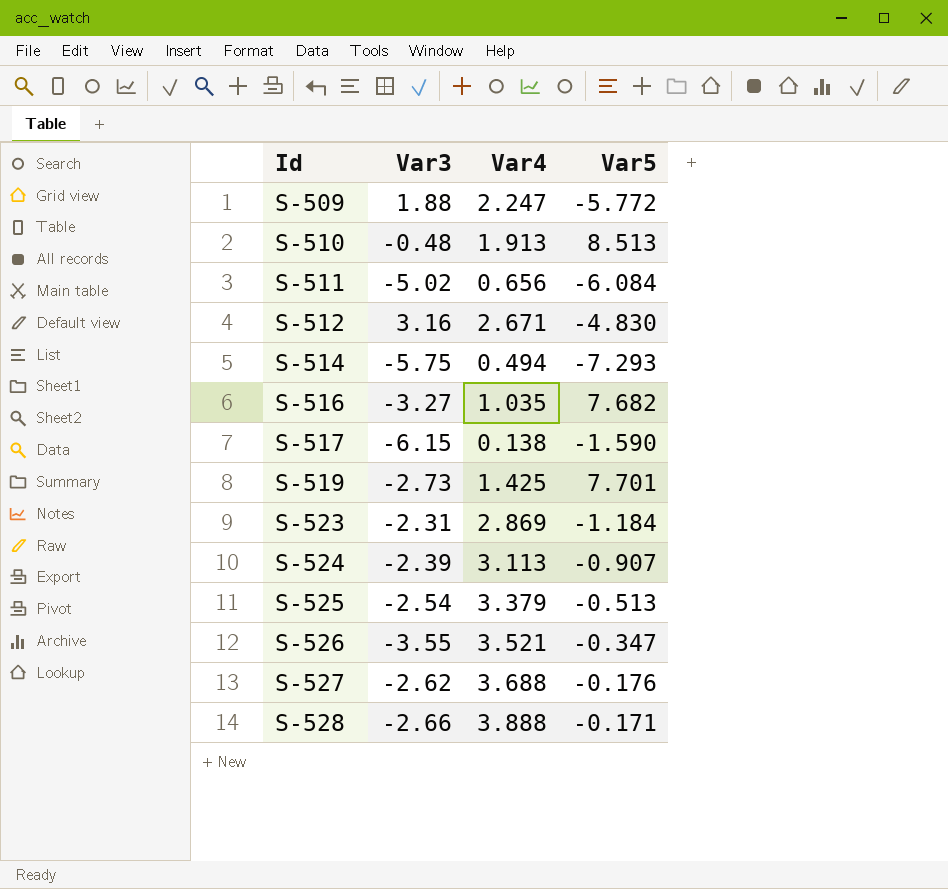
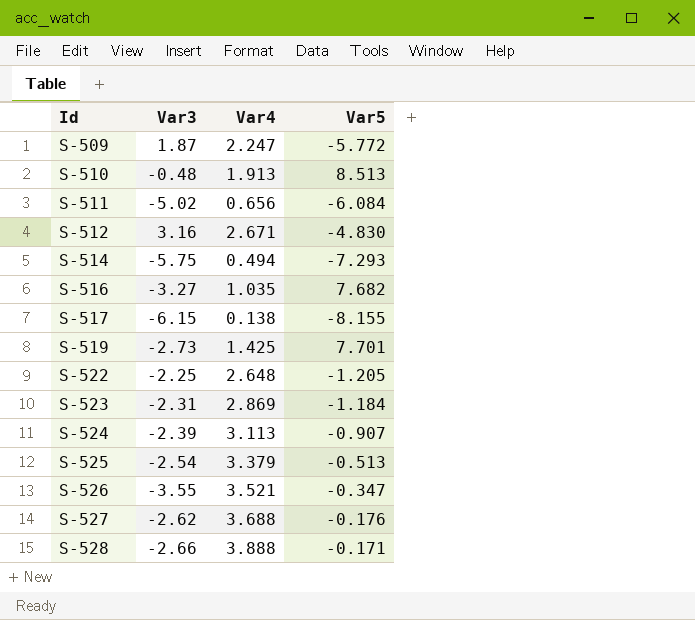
S-509 | Var3: 1.88 -> 1.87
S-517 | Var5: -1.590 -> -8.155
row S-522: none -> -2.25 | 2.648 | -1.205

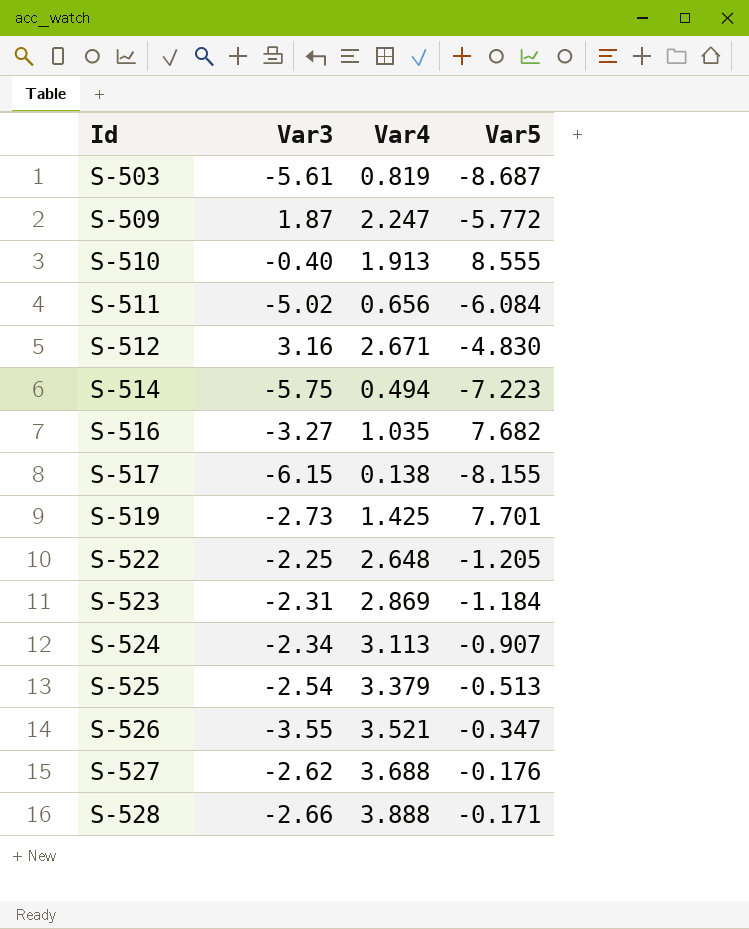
row S-503: none -> -5.61 | 0.819 | -8.687
S-510 | Var3: -0.48 -> -0.40
S-510 | Var5: 8.513 -> 8.555
S-514 | Var5: -7.293 -> -7.223
S-524 | Var3: -2.39 -> -2.34

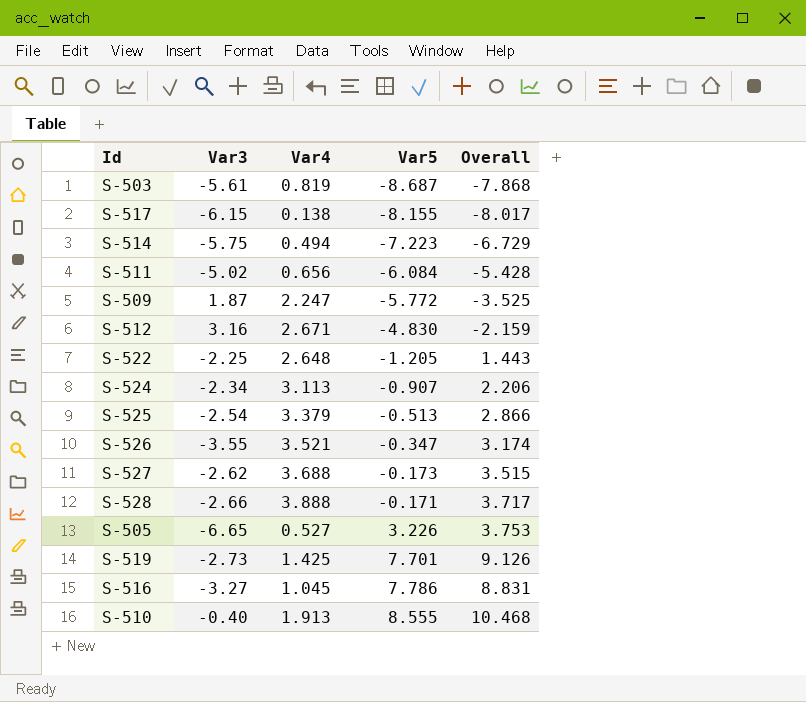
row order: Id ascending -> Var5 ascending
column Overall | formula: none -> [Var4] + [Var5]
row S-523: -2.31 | 2.869 | -1.184 -> none
S-527 | Var5: -0.176 -> -0.173
row S-505: none -> -6.65 | 0.527 | 3.226 | 3.753
S-516 | Var4: 1.035 -> 1.045
S-516 | Var5: 7.682 -> 7.786

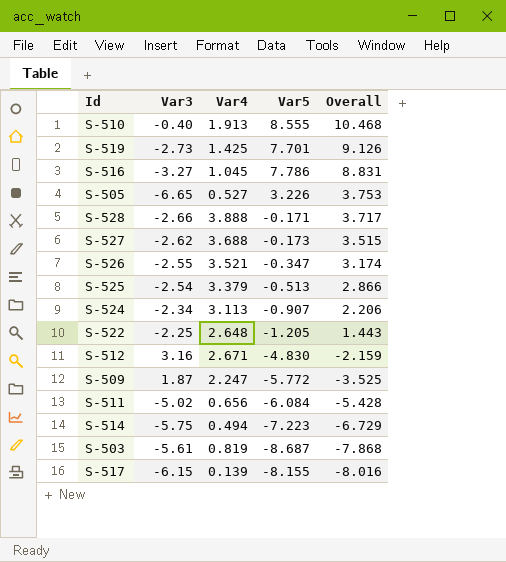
row order: Var5 ascending -> Overall descending
S-526 | Var3: -3.55 -> -2.55
S-517 | Var4: 0.138 -> 0.139
S-517 | Overall: -8.017 -> -8.016

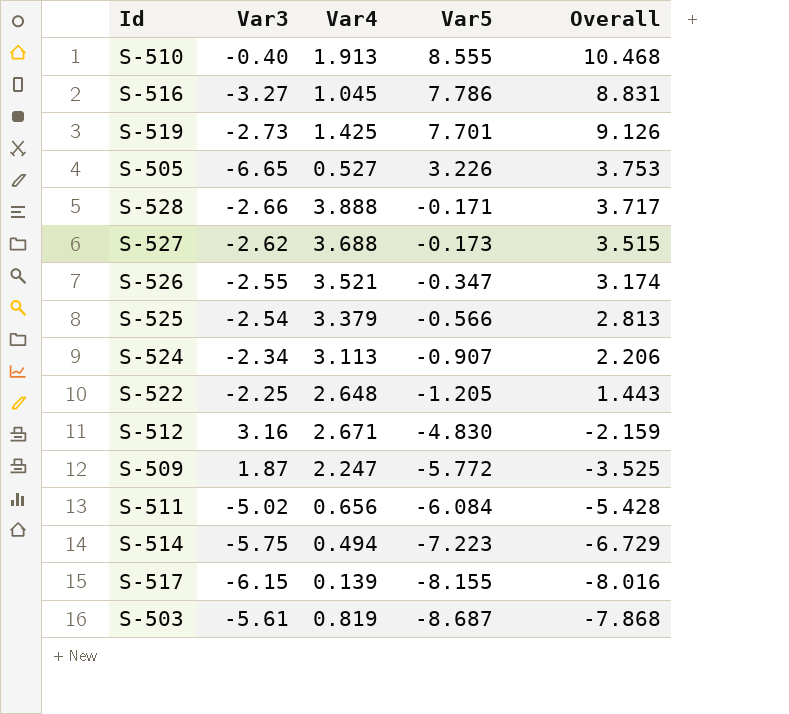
row order: Overall descending -> Var5 descending
S-525 | Var5: -0.513 -> -0.566
S-525 | Overall: 2.866 -> 2.813

